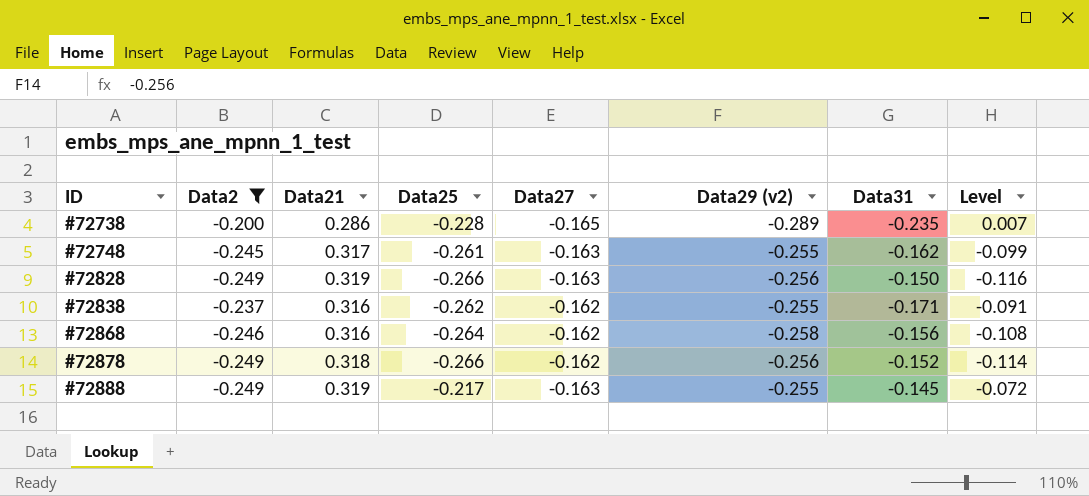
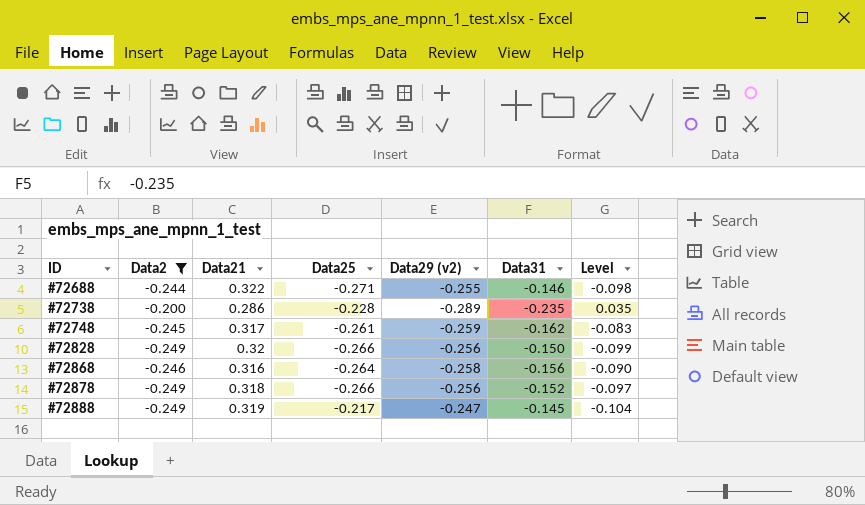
column Data27 | position: 5 -> none
column Level | formula: [Data25] - [Data31] -> [Data2] - [Data31]
row #72838: -0.237 | 0.316 | -0.262 | -0.162 | -0.255 | -0.171 | -0.091 -> none
row #72688: none -> -0.244 | 0.322 | -0.271 | -0.255 | -0.146 | -0.098
#72748 | Data29 (v2): -0.255 -> -0.259
#72828 | Data21: 0.319 -> 0.32
#72888 | Data29 (v2): -0.255 -> -0.247

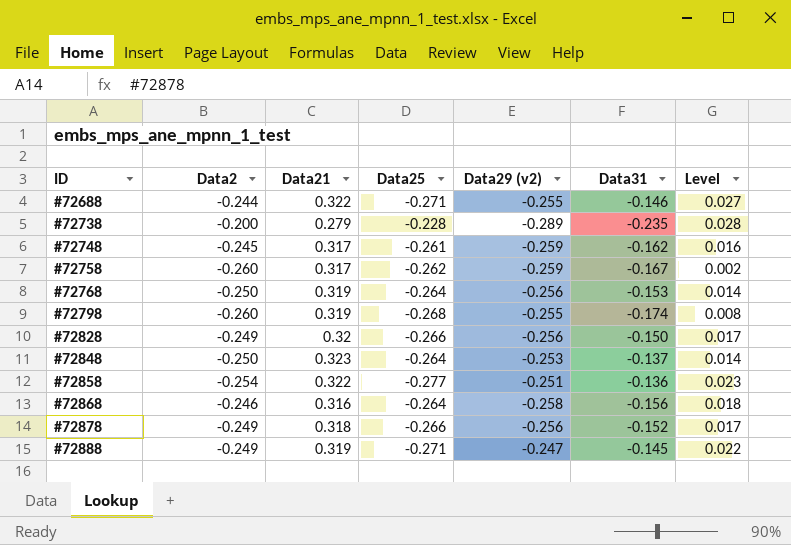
filter: Data2 >= -0.249 -> none
column Level | formula: [Data2] - [Data31] -> [Data2] - [Data25]
#72738 | Data21: 0.286 -> 0.279
#72888 | Data25: -0.217 -> -0.271

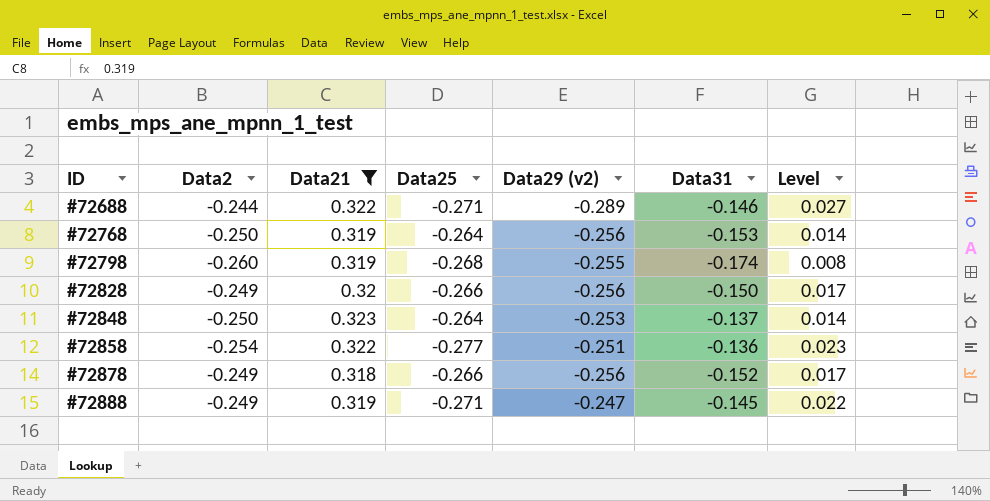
filter: none -> Data21 >= 0.318
#72688 | Data29 (v2): -0.255 -> -0.289

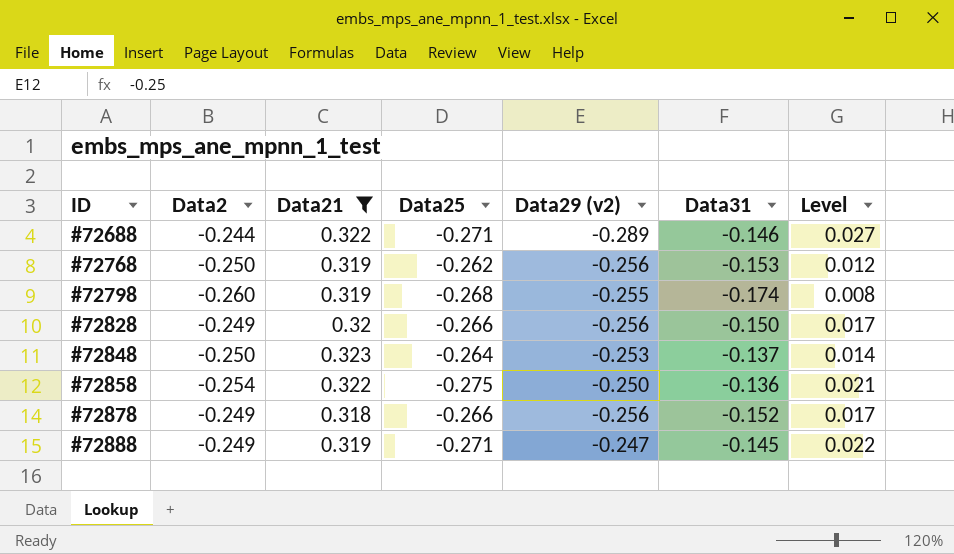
#72768 | Data25: -0.264 -> -0.262
#72768 | Level: 0.014 -> 0.012
#72858 | Data25: -0.277 -> -0.275
#72858 | Data29 (v2): -0.251 -> -0.250
#72858 | Level: 0.023 -> 0.021

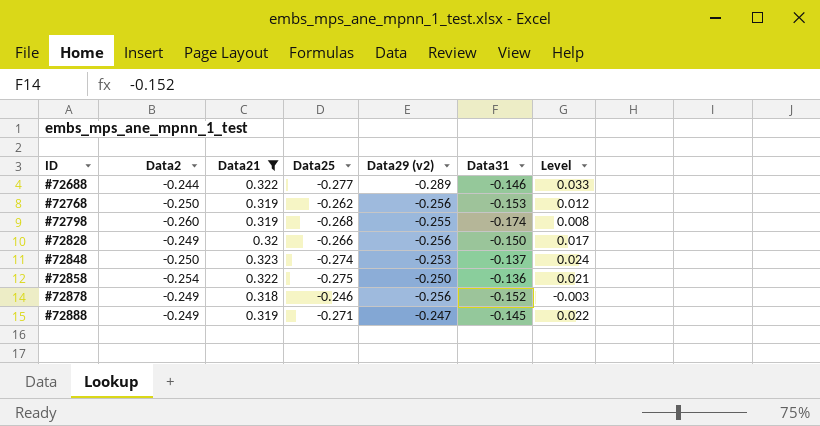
#72688 | Data25: -0.271 -> -0.277
#72688 | Level: 0.027 -> 0.033
#72848 | Data25: -0.264 -> -0.274
#72848 | Level: 0.014 -> 0.024
#72878 | Data25: -0.266 -> -0.246
#72878 | Level: 0.017 -> -0.003

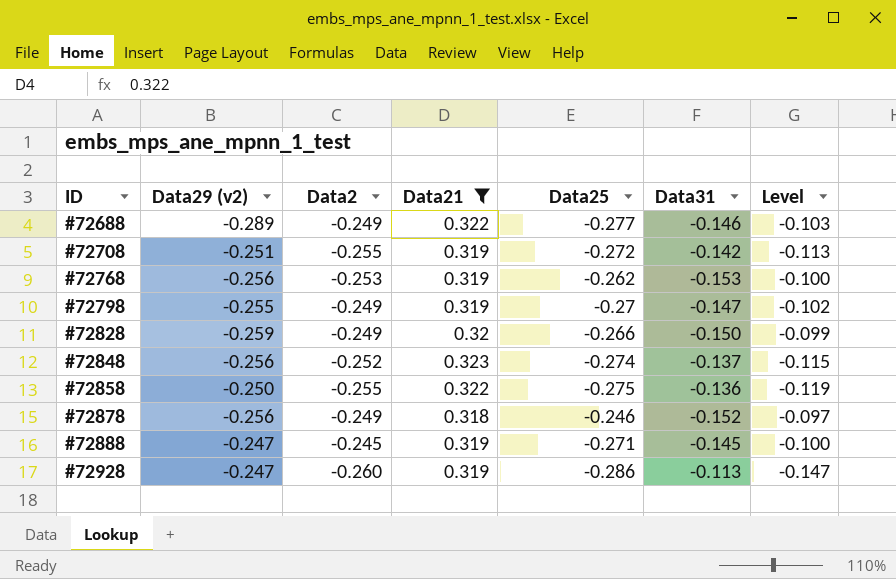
column Data29 (v2) | position: 5 -> 2
column Level | formula: [Data2] - [Data25] -> [Data2] - [Data31]
#72688 | Data2: -0.244 -> -0.249
row #72708: none -> -0.251 | -0.255 | 0.319 | -0.272 | -0.142 | -0.113
#72768 | Data2: -0.250 -> -0.253
#72798 | Data2: -0.260 -> -0.249
#72798 | Data25: -0.268 -> -0.27
#72798 | Data31: -0.174 -> -0.147
#72828 | Data29 (v2): -0.256 -> -0.259
#72848 | Data29 (v2): -0.253 -> -0.256
#72848 | Data2: -0.250 -> -0.252
#72858 | Data2: -0.254 -> -0.255
#72888 | Data2: -0.249 -> -0.245
row #72928: none -> -0.247 | -0.260 | 0.319 | -0.286 | -0.113 | -0.147

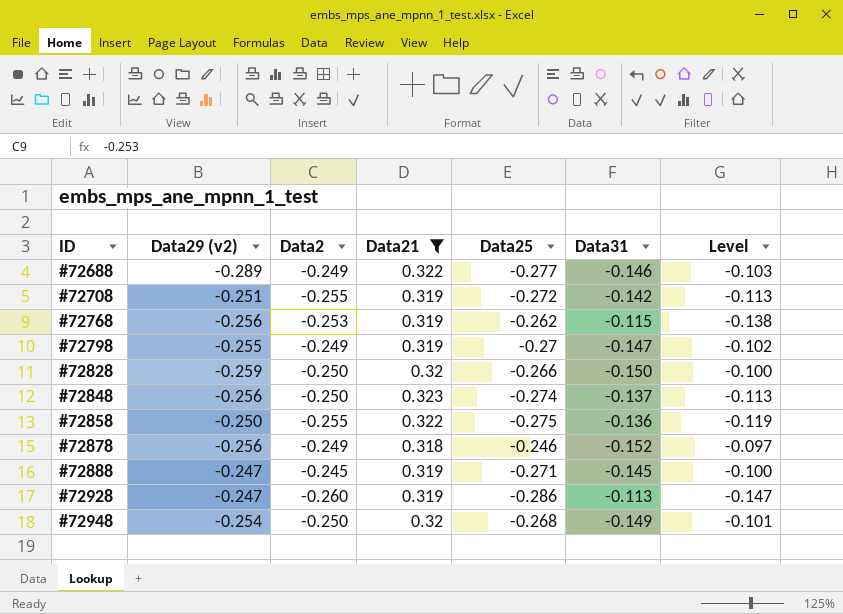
#72768 | Data31: -0.153 -> -0.115
#72768 | Level: -0.100 -> -0.138
#72828 | Data2: -0.249 -> -0.250
#72828 | Level: -0.099 -> -0.100
#72848 | Data2: -0.252 -> -0.250
#72848 | Level: -0.115 -> -0.113
row #72948: none -> -0.254 | -0.250 | 0.32 | -0.268 | -0.149 | -0.101

